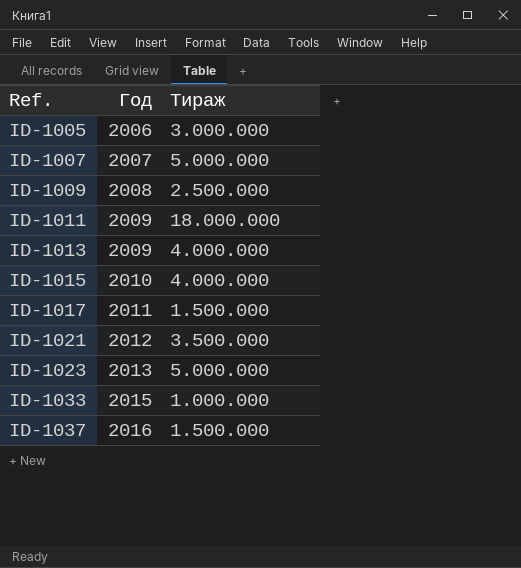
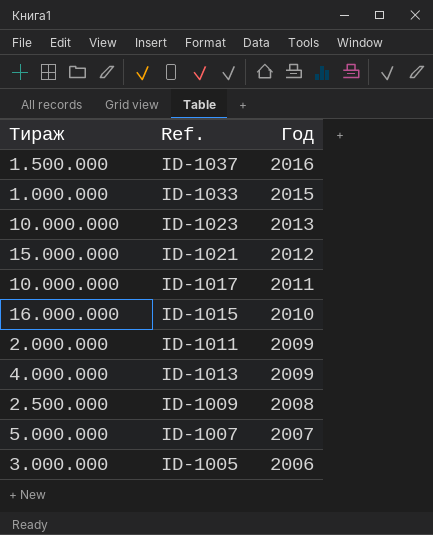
row order: Ref. ascending -> Год descending
column Тираж | position: 3 -> 1
ID-1023 | Тираж: 5.000.000 -> 10.000.000
ID-1021 | Тираж: 3.500.000 -> 15.000.000
ID-1017 | Тираж: 1.500.000 -> 10.000.000
ID-1015 | Тираж: 4.000.000 -> 16.000.000
ID-1011 | Тираж: 18.000.000 -> 2.000.000

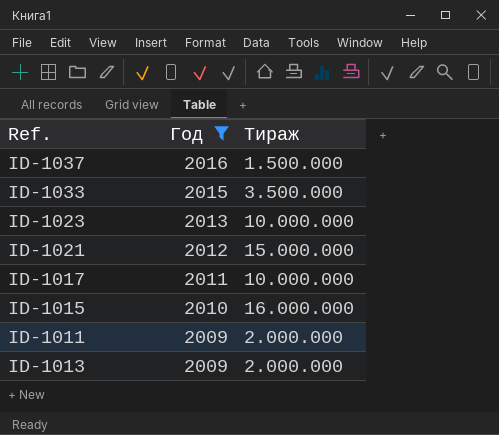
filter: none -> Год >= 2009
column Тираж | position: 1 -> 3
ID-1033 | Тираж: 1.000.000 -> 3.500.000
ID-1013 | Тираж: 4.000.000 -> 2.000.000

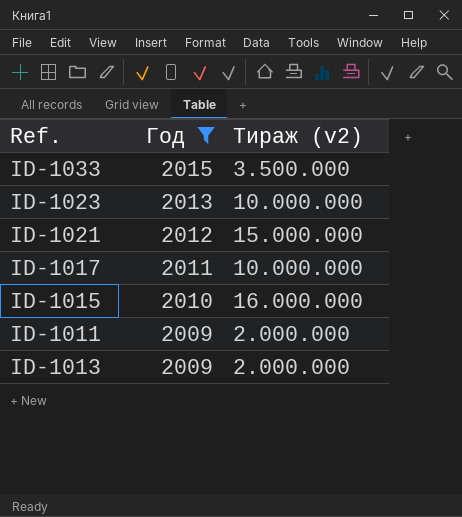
column name: Тираж -> Тираж (v2)
row ID-1037: 2016 | 1.500.000 -> none

